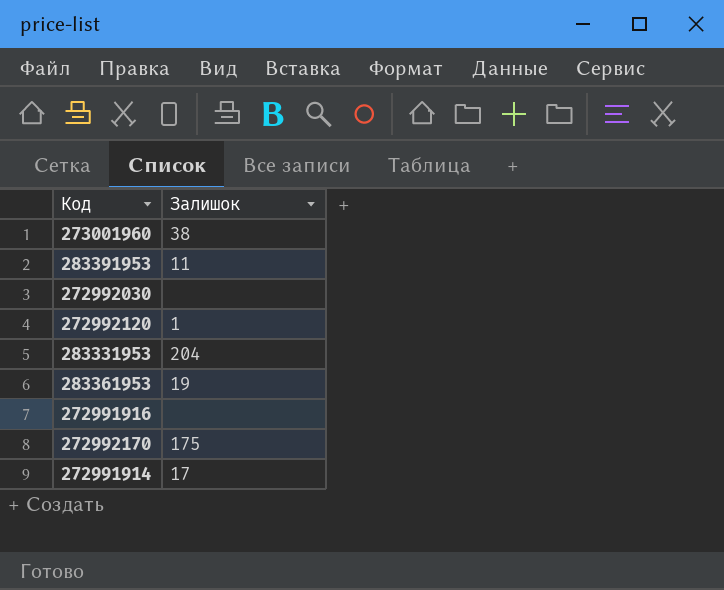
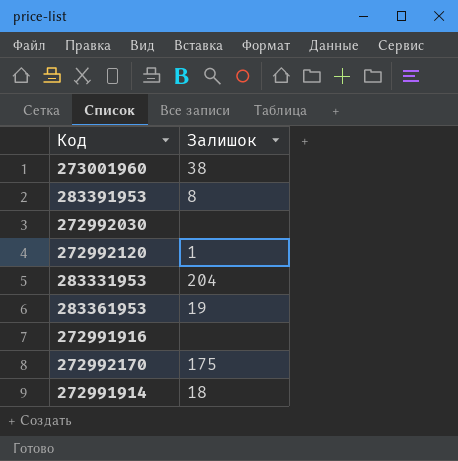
283391953 | Залишок: 11 -> 8
272991914 | Залишок: 17 -> 18

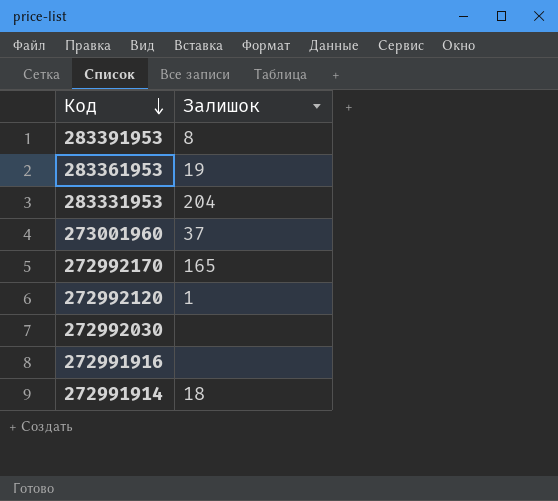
row order: none -> Код descending
273001960 | Залишок: 38 -> 37
272992170 | Залишок: 175 -> 165

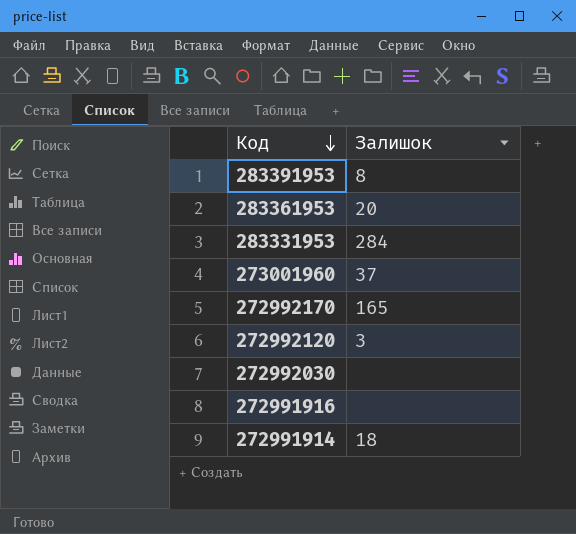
283361953 | Залишок: 19 -> 20
283331953 | Залишок: 204 -> 284
272992120 | Залишок: 1 -> 3

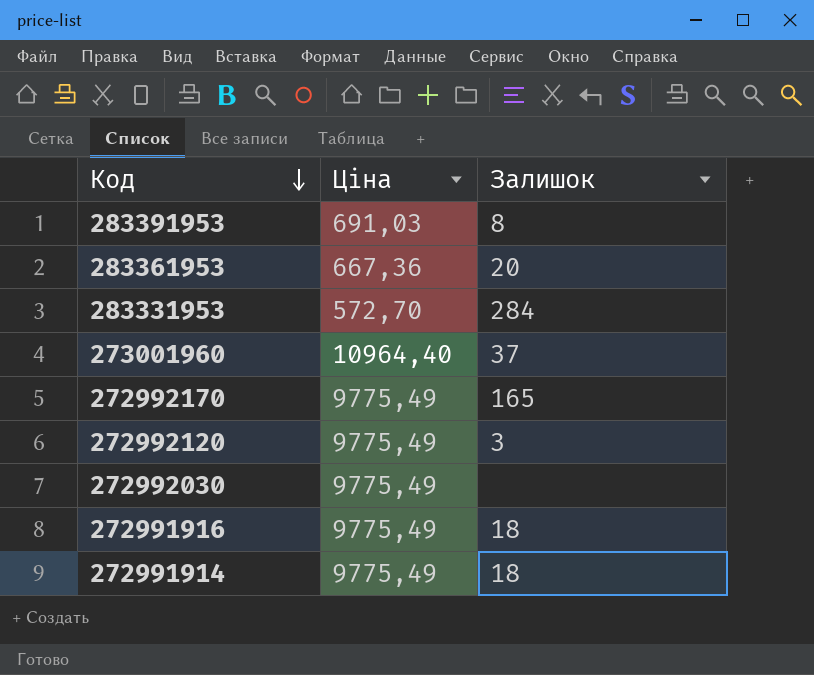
column Ціна | position: none -> 2
272991916 | Залишок: none -> 18

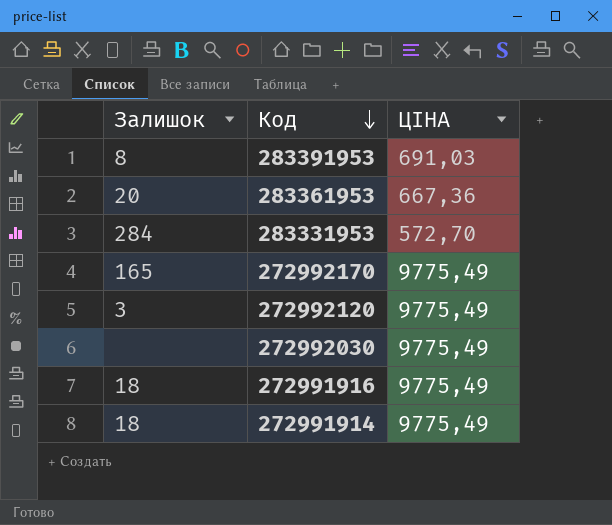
column Залишок | position: 3 -> 1
column name: Ціна -> ЦІНА
row 273001960: 10964,40 | 37 -> none

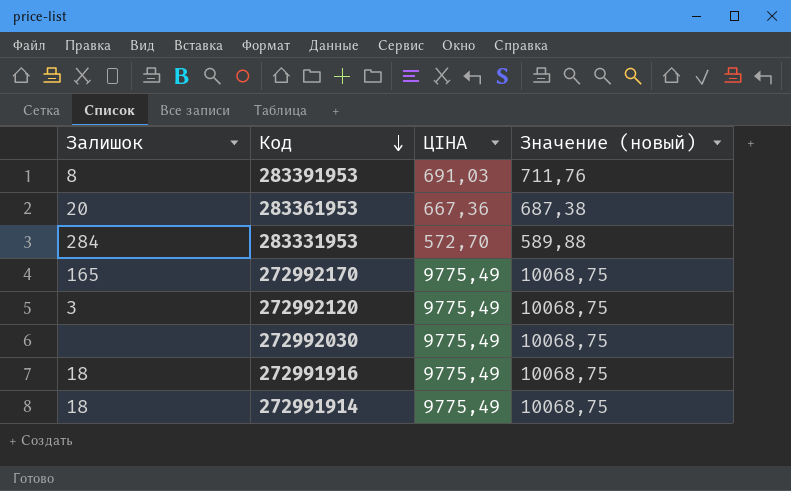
column Значение (новый) | formula: none -> [ЦІНА] * 1,03

